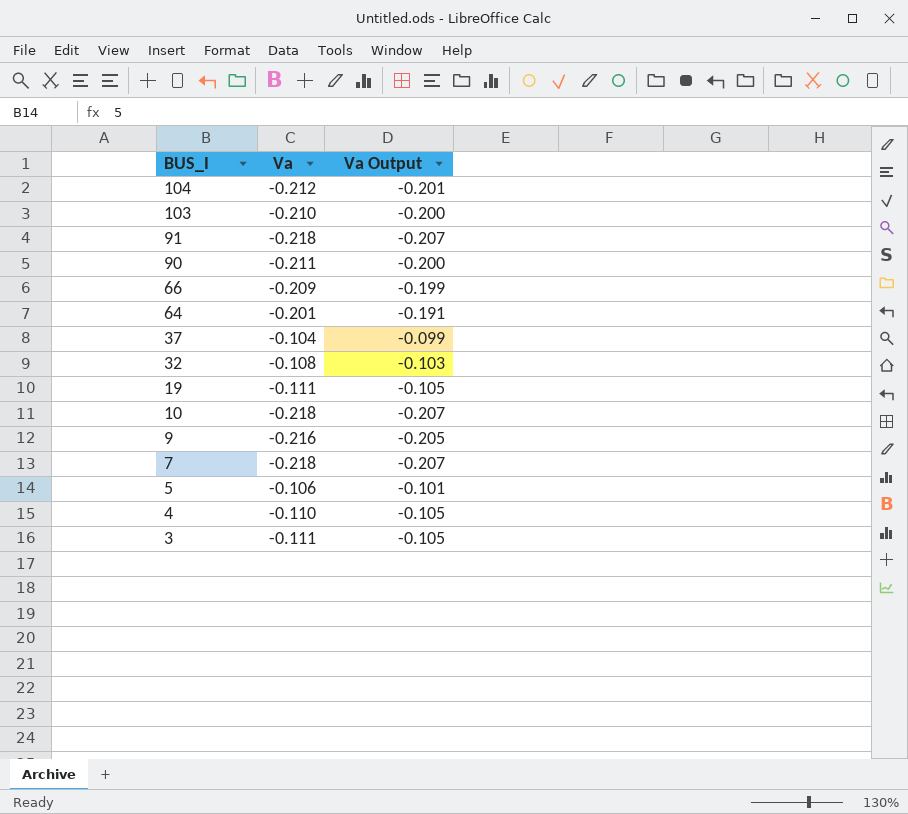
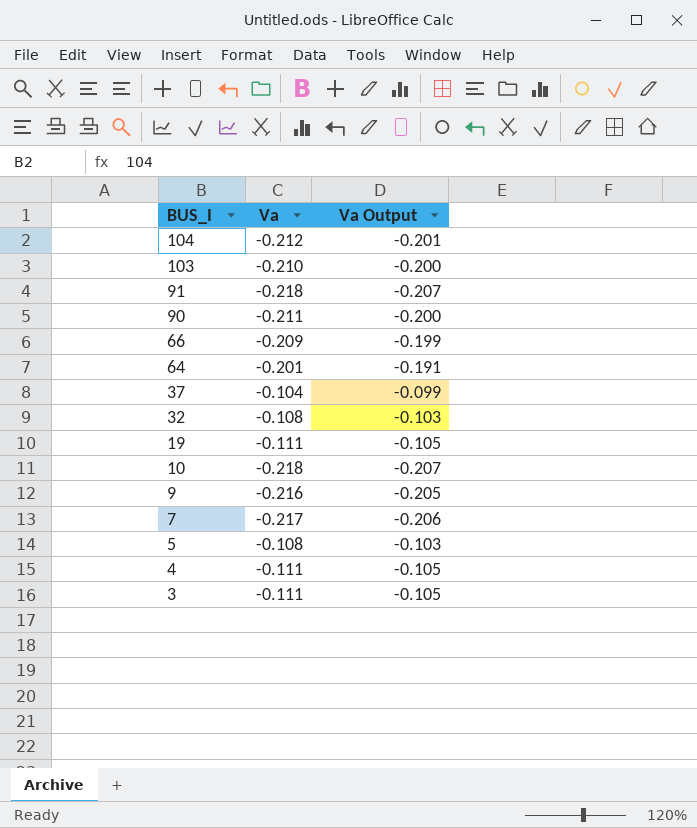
7 | Va: -0.218 -> -0.217
7 | Va Output: -0.207 -> -0.206
5 | Va: -0.106 -> -0.108
5 | Va Output: -0.101 -> -0.103
4 | Va: -0.110 -> -0.111

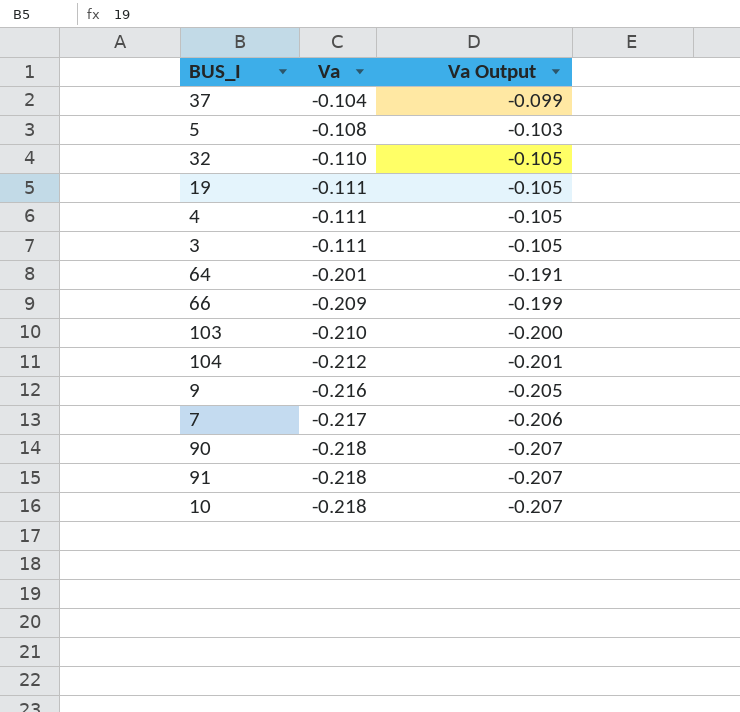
row order: BUS_I descending -> Va descending
32 | Va: -0.108 -> -0.110
32 | Va Output: -0.103 -> -0.105
90 | Va: -0.211 -> -0.218
90 | Va Output: -0.200 -> -0.207

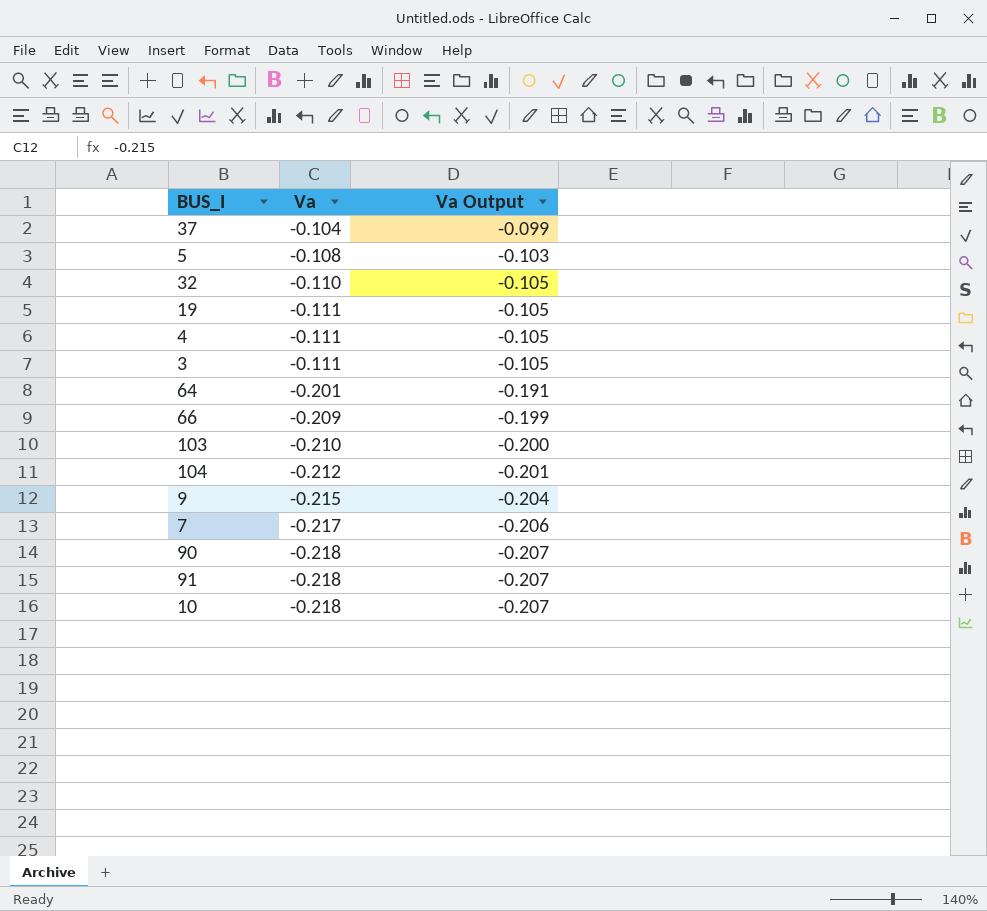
9 | Va: -0.216 -> -0.215
9 | Va Output: -0.205 -> -0.204

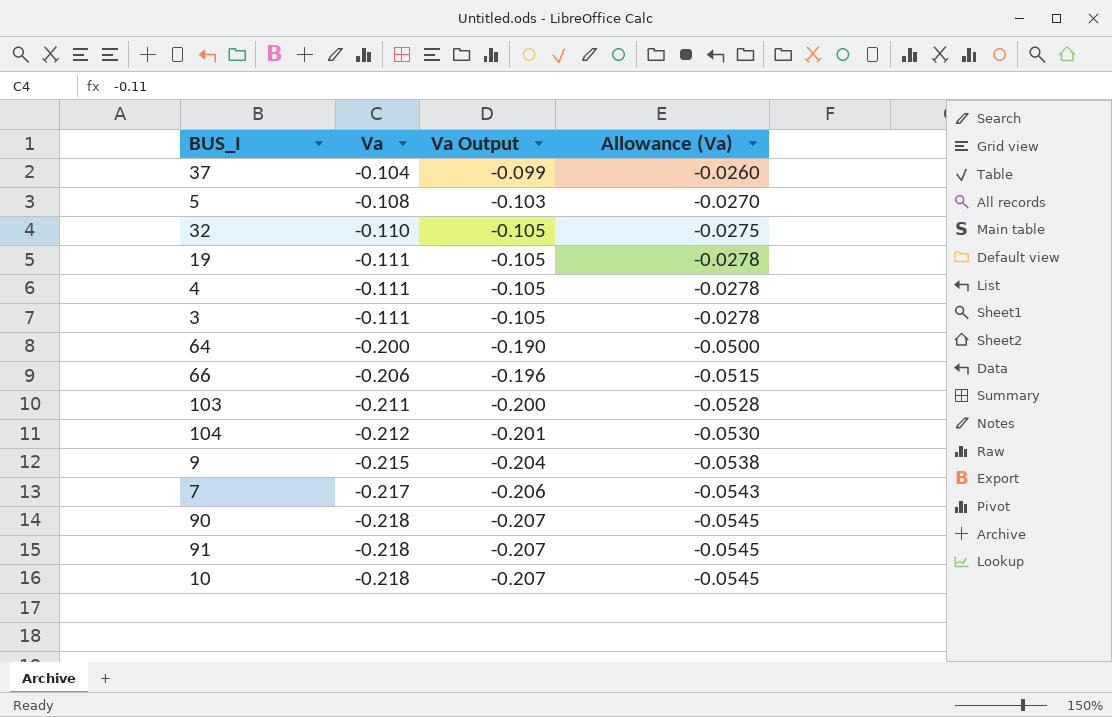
column Allowance (Va) | formula: none -> [Va] * 0.25
64 | Va: -0.201 -> -0.200
64 | Va Output: -0.191 -> -0.190
66 | Va: -0.209 -> -0.206
66 | Va Output: -0.199 -> -0.196
103 | Va: -0.210 -> -0.211

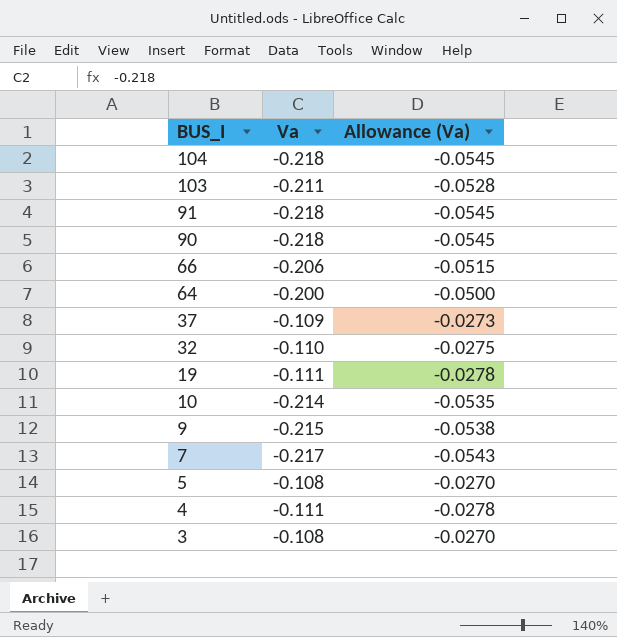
row order: Va descending -> BUS_I descending
column Va Output | formula: [Va] * 0.95 -> none
104 | Va: -0.212 -> -0.218
104 | Allowance (Va): -0.0530 -> -0.0545
37 | Va: -0.104 -> -0.109
37 | Allowance (Va): -0.0260 -> -0.0273
10 | Va: -0.218 -> -0.214
10 | Allowance (Va): -0.0545 -> -0.0535
3 | Va: -0.111 -> -0.108
3 | Allowance (Va): -0.0278 -> -0.0270

